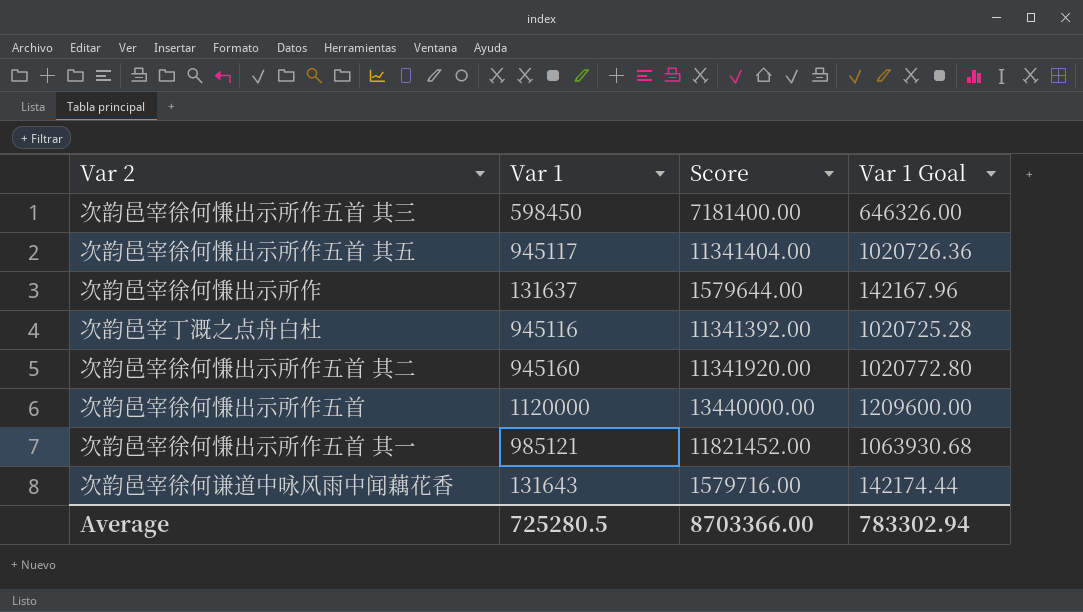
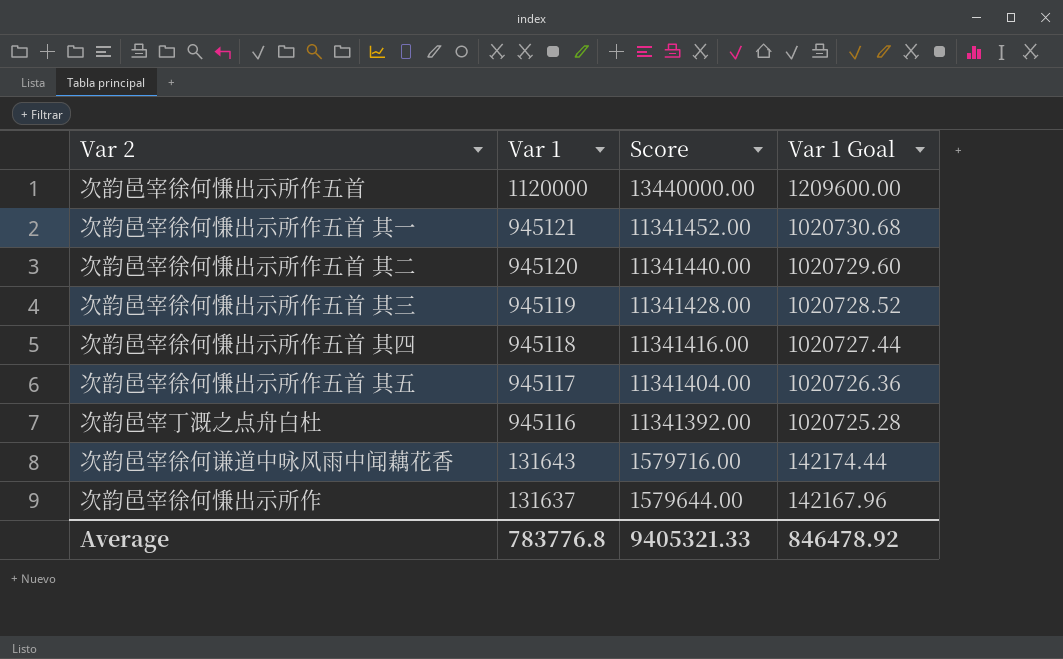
row order: none -> Var 1 descending
次韵邑宰徐何慊出示所作五首 其一 | Var 1: 985121 -> 945121
次韵邑宰徐何慊出示所作五首 其一 | Score: 11821452.00 -> 11341452.00
次韵邑宰徐何慊出示所作五首 其一 | Var 1 Goal: 1063930.68 -> 1020730.68
次韵邑宰徐何慊出示所作五首 其二 | Var 1: 945160 -> 945120
次韵邑宰徐何慊出示所作五首 其二 | Score: 11341920.00 -> 11341440.00
次韵邑宰徐何慊出示所作五首 其二 | Var 1 Goal: 1020772.80 -> 1020729.60
次韵邑宰徐何慊出示所作五首 其三 | Var 1: 598450 -> 945119
次韵邑宰徐何慊出示所作五首 其三 | Score: 7181400.00 -> 11341428.00
次韵邑宰徐何慊出示所作五首 其三 | Var 1 Goal: 646326.00 -> 1020728.52
row 次韵邑宰徐何慊出示所作五首 其四: none -> 945118 | 11341416.00 | 1020727.44
Average | Var 1: 725280.5 -> 783776.8
Average | Score: 8703366.00 -> 9405321.33
Average | Var 1 Goal: 783302.94 -> 846478.92

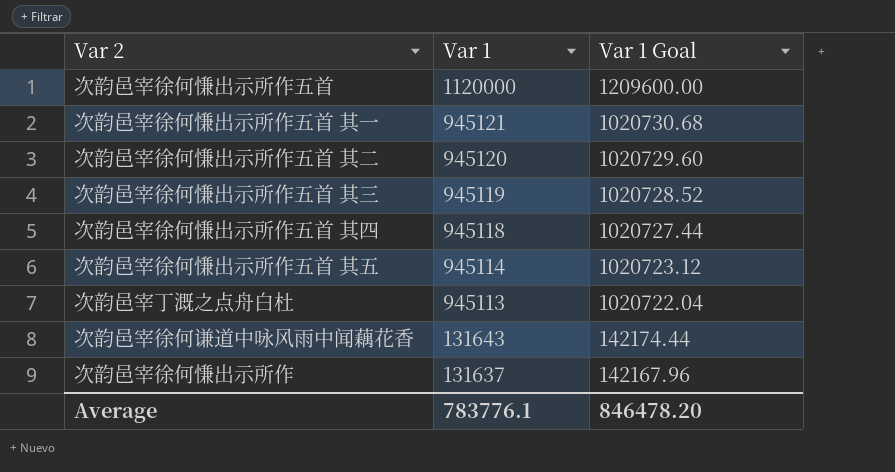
column Score | formula: [Var 1] * 12 -> none
次韵邑宰徐何慊出示所作五首 其五 | Var 1: 945117 -> 945114
次韵邑宰徐何慊出示所作五首 其五 | Var 1 Goal: 1020726.36 -> 1020723.12
次韵邑宰丁溉之点舟白杜 | Var 1: 945116 -> 945113
次韵邑宰丁溉之点舟白杜 | Var 1 Goal: 1020725.28 -> 1020722.04
Average | Var 1: 783776.8 -> 783776.1
Average | Var 1 Goal: 846478.92 -> 846478.20

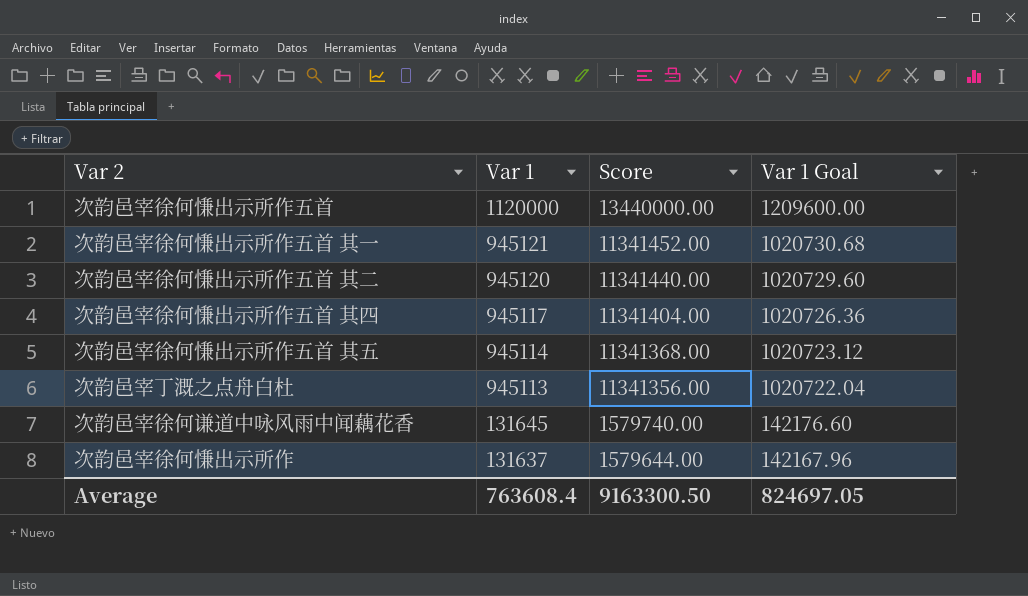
column Score | formula: none -> [Var 1] * 12
row 次韵邑宰徐何慊出示所作五首 其三: 945119 | 1020728.52 -> none
次韵邑宰徐何慊出示所作五首 其四 | Var 1: 945118 -> 945117
次韵邑宰徐何慊出示所作五首 其四 | Var 1 Goal: 1020727.44 -> 1020726.36
次韵邑宰徐何谦道中咏风雨中闻藕花香 | Var 1: 131643 -> 131645
次韵邑宰徐何谦道中咏风雨中闻藕花香 | Var 1 Goal: 142174.44 -> 142176.60
Average | Var 1: 783776.1 -> 763608.4
Average | Var 1 Goal: 846478.20 -> 824697.05

